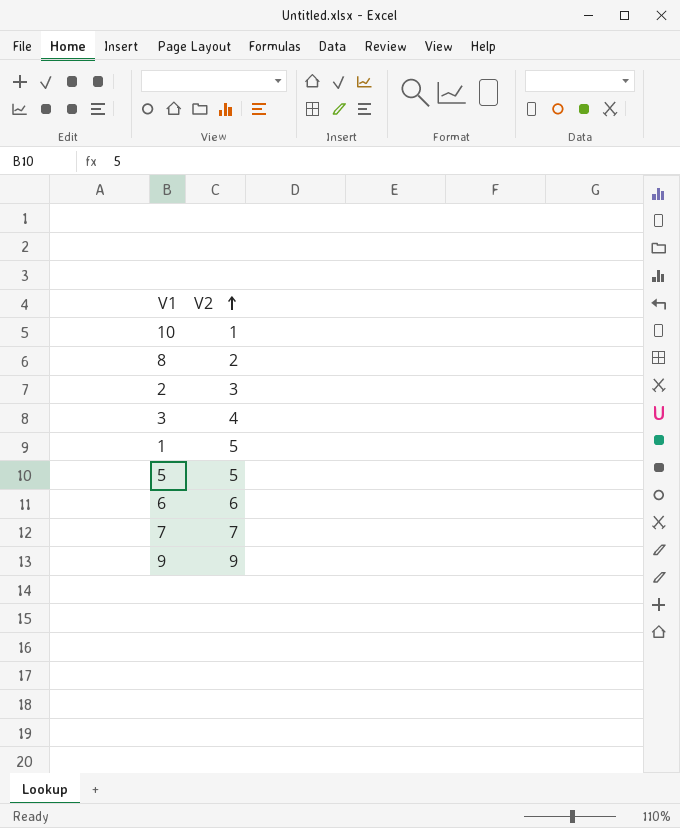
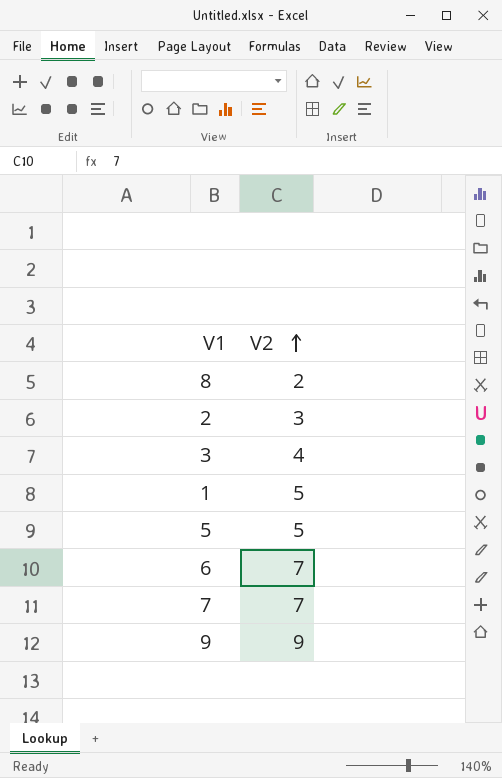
row 10: 1 -> none
6 | V2: 6 -> 7

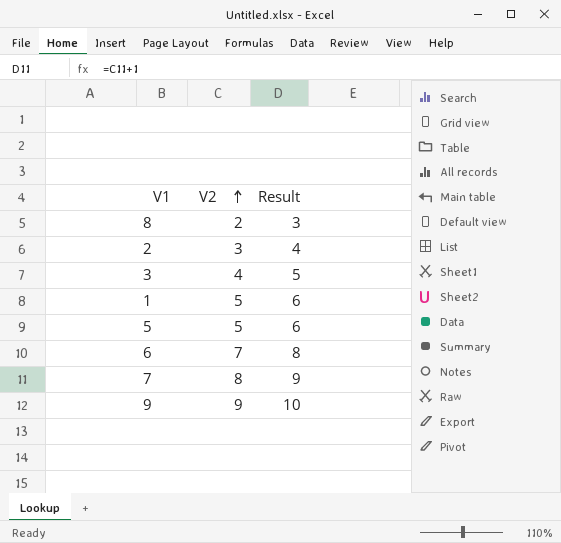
column Result | formula: none -> [V2] + 1
7 | V2: 7 -> 8

